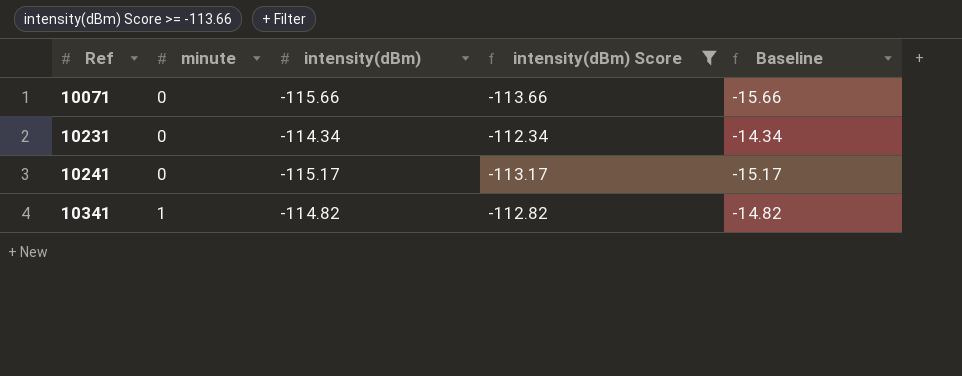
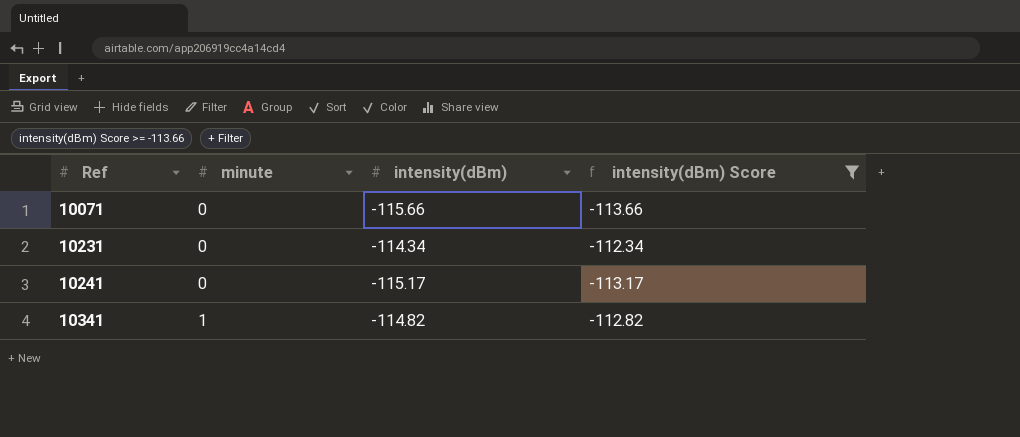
column Baseline | formula: [intensity(dBm)] + 100 -> none

